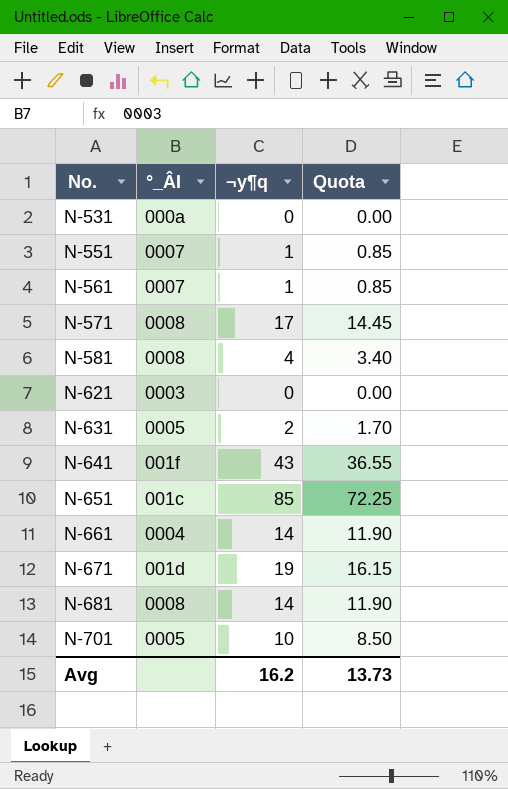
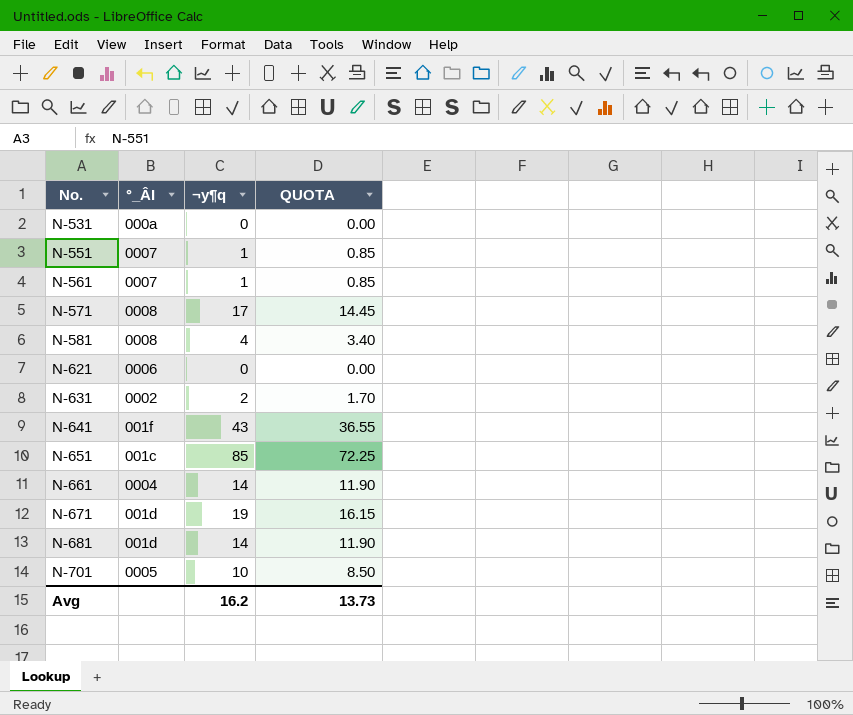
column name: Quota -> QUOTA
N-621 | °_ÂI: 0003 -> 0006
N-631 | °_ÂI: 0005 -> 0002
N-681 | °_ÂI: 0008 -> 001d

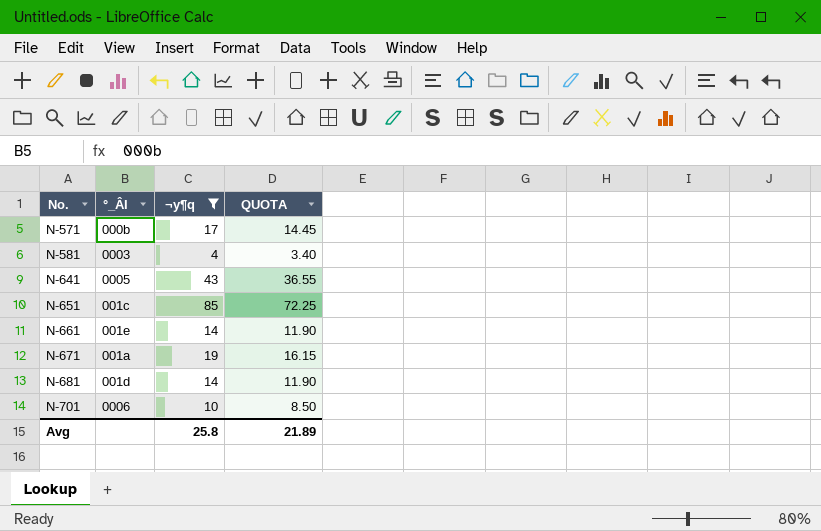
filter: none -> ¬y¶q >= 4
N-571 | °_ÂI: 0008 -> 000b
N-581 | °_ÂI: 0008 -> 0003
N-641 | °_ÂI: 001f -> 0005
N-661 | °_ÂI: 0004 -> 001e
N-671 | °_ÂI: 001d -> 001a
N-701 | °_ÂI: 0005 -> 0006
Avg | ¬y¶q: 16.2 -> 25.8
Avg | QUOTA: 13.73 -> 21.89

